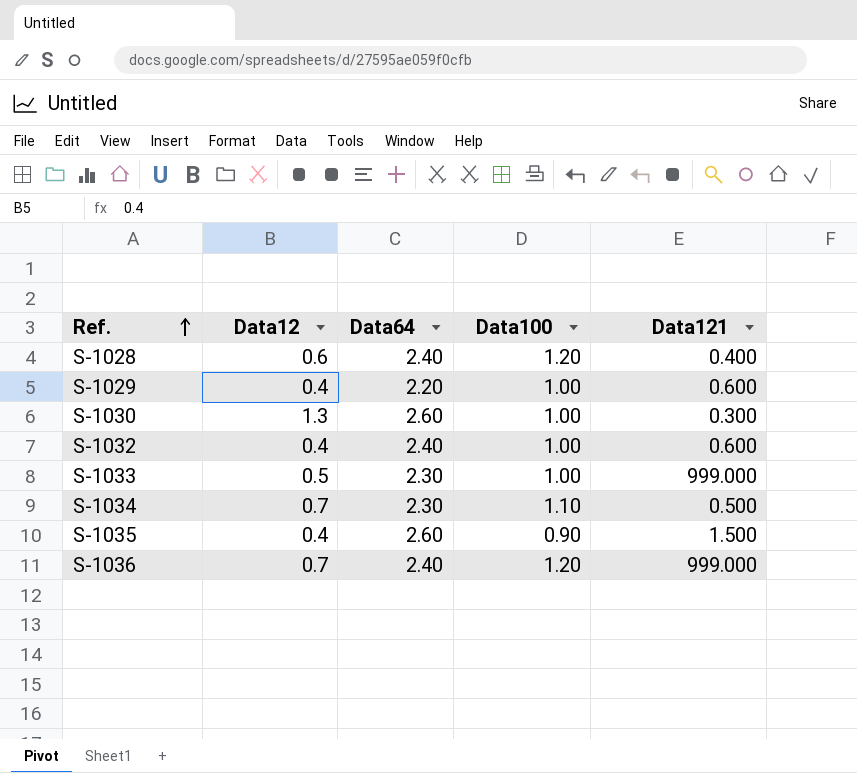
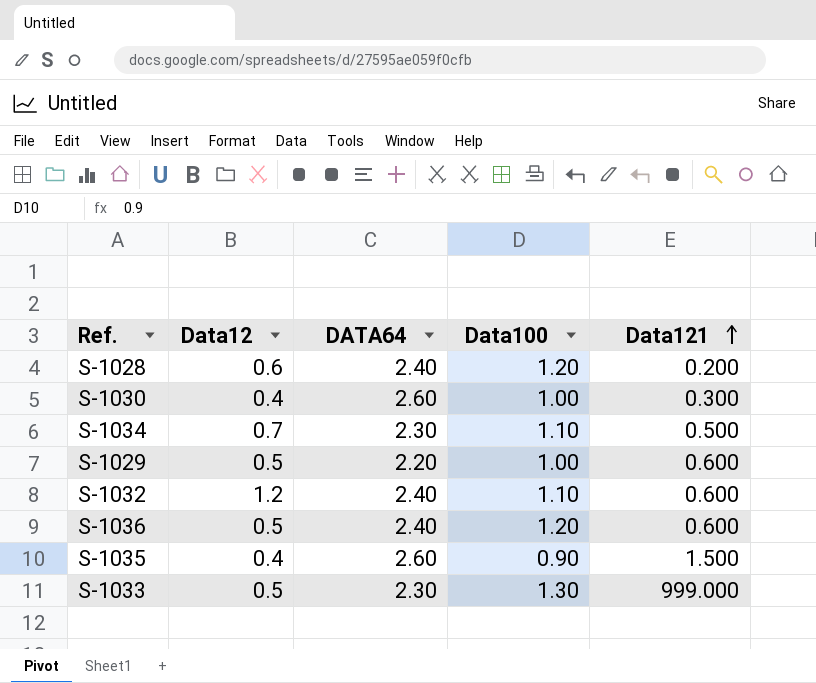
row order: Ref. ascending -> Data121 ascending
column name: Data64 -> DATA64
S-1028 | Data121: 0.400 -> 0.200
S-1030 | Data12: 1.3 -> 0.4
S-1029 | Data12: 0.4 -> 0.5
S-1032 | Data12: 0.4 -> 1.2
S-1032 | Data100: 1.00 -> 1.10
S-1036 | Data12: 0.7 -> 0.5
S-1036 | Data121: 999.000 -> 0.600
S-1033 | Data100: 1.00 -> 1.30

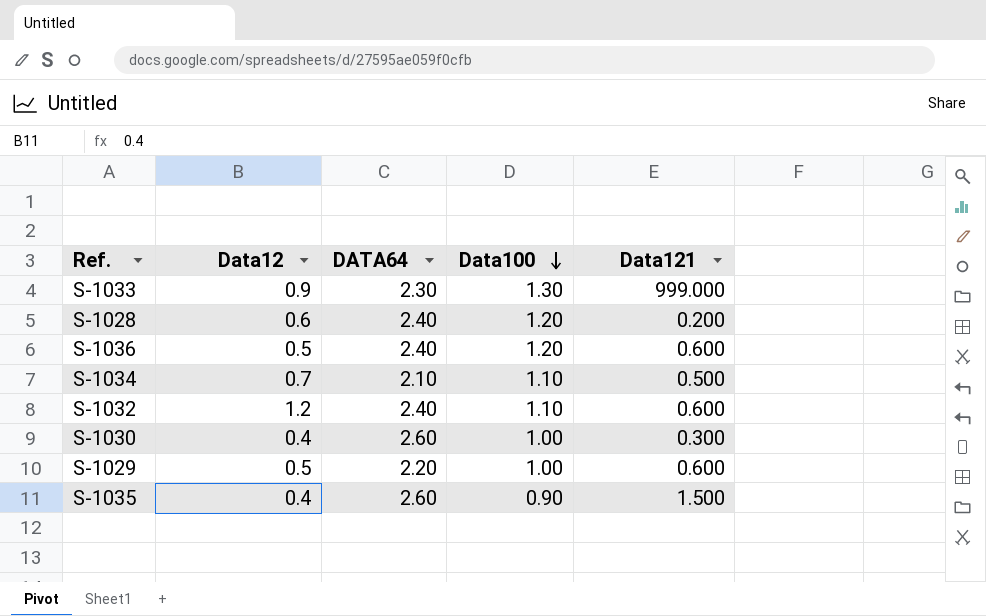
row order: Data121 ascending -> Data100 descending
S-1033 | Data12: 0.5 -> 0.9
S-1034 | DATA64: 2.30 -> 2.10

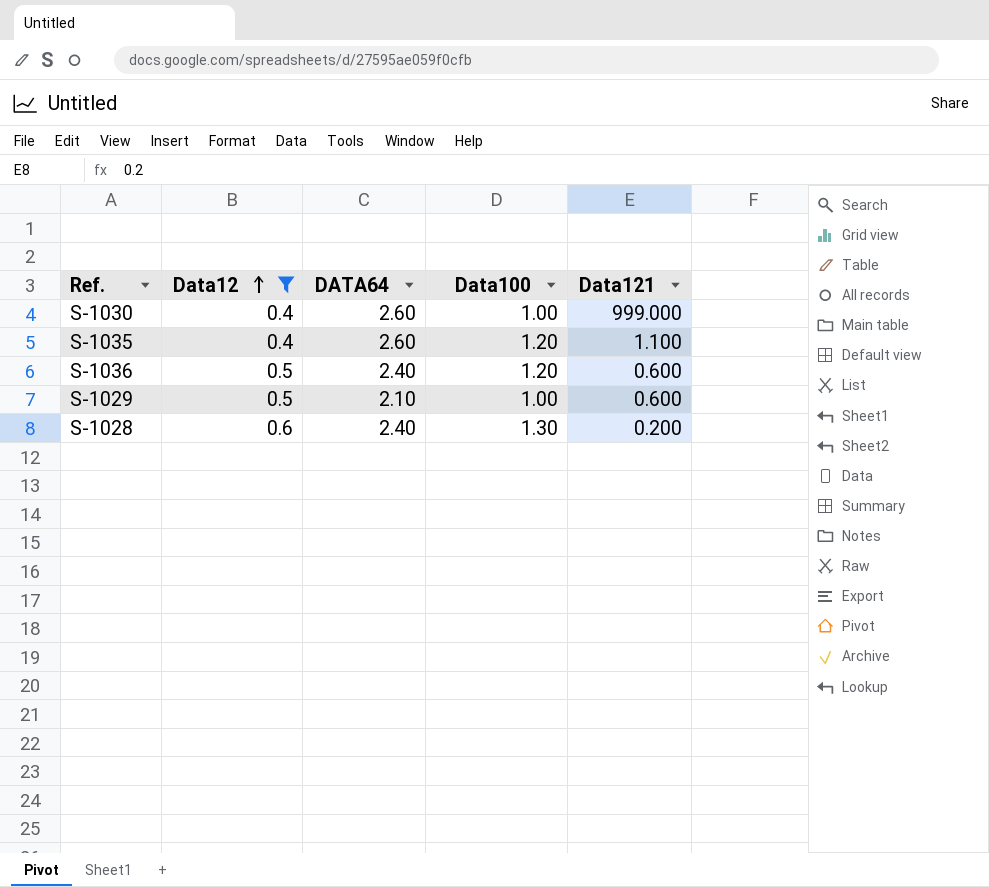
filter: none -> Data12 <= 0.6
row order: Data100 descending -> Data12 ascending
S-1030 | Data121: 0.300 -> 999.000
S-1035 | Data100: 0.90 -> 1.20
S-1035 | Data121: 1.500 -> 1.100
S-1029 | DATA64: 2.20 -> 2.10
S-1028 | Data100: 1.20 -> 1.30

